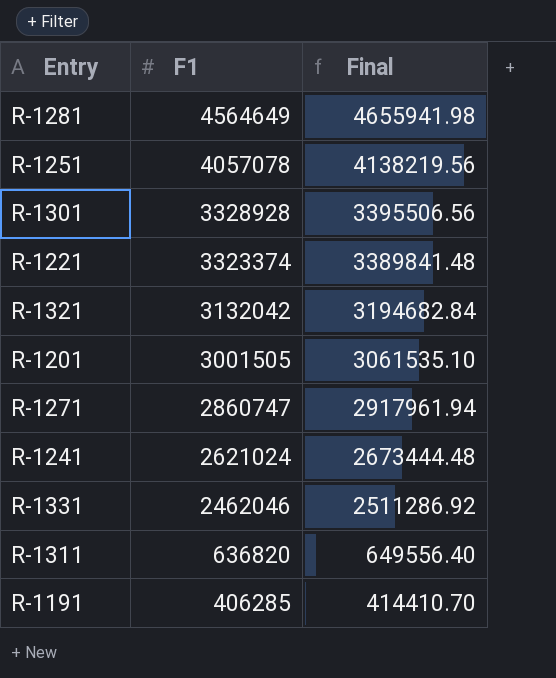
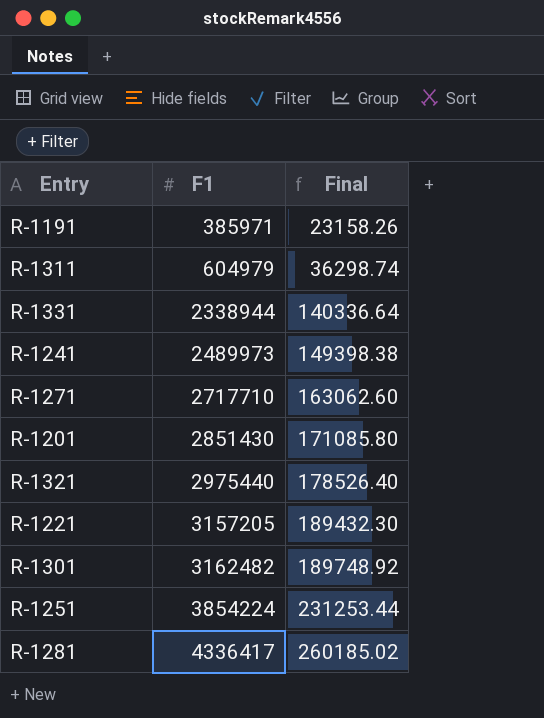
row order: F1 descending -> F1 ascending
column Final | formula: [F1] * 1.02 -> [F1] * 0.06
R-1191 | F1: 406285 -> 385971
R-1311 | F1: 636820 -> 604979
R-1331 | F1: 2462046 -> 2338944
R-1241 | F1: 2621024 -> 2489973
R-1271 | F1: 2860747 -> 2717710
R-1201 | F1: 3001505 -> 2851430
R-1321 | F1: 3132042 -> 2975440
R-1221 | F1: 3323374 -> 3157205
R-1301 | F1: 3328928 -> 3162482
R-1251 | F1: 4057078 -> 3854224
R-1281 | F1: 4564649 -> 4336417

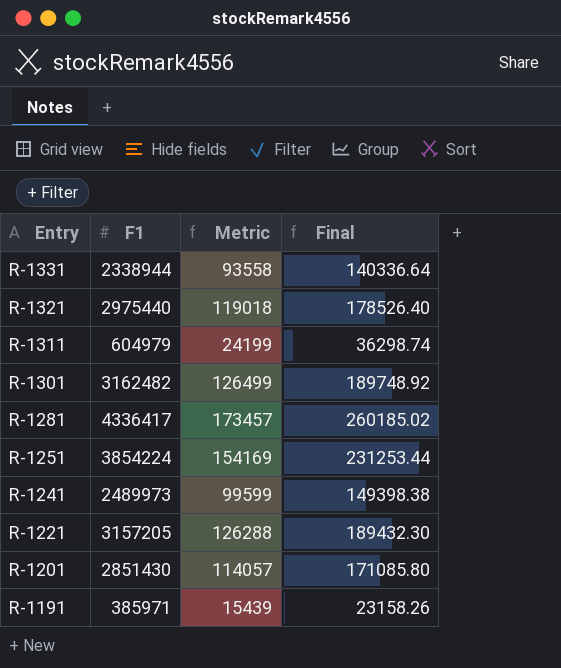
row order: F1 ascending -> Entry descending
column Metric | formula: none -> [F1] * 0.04
row R-1271: 2717710 | 163062.60 -> none

